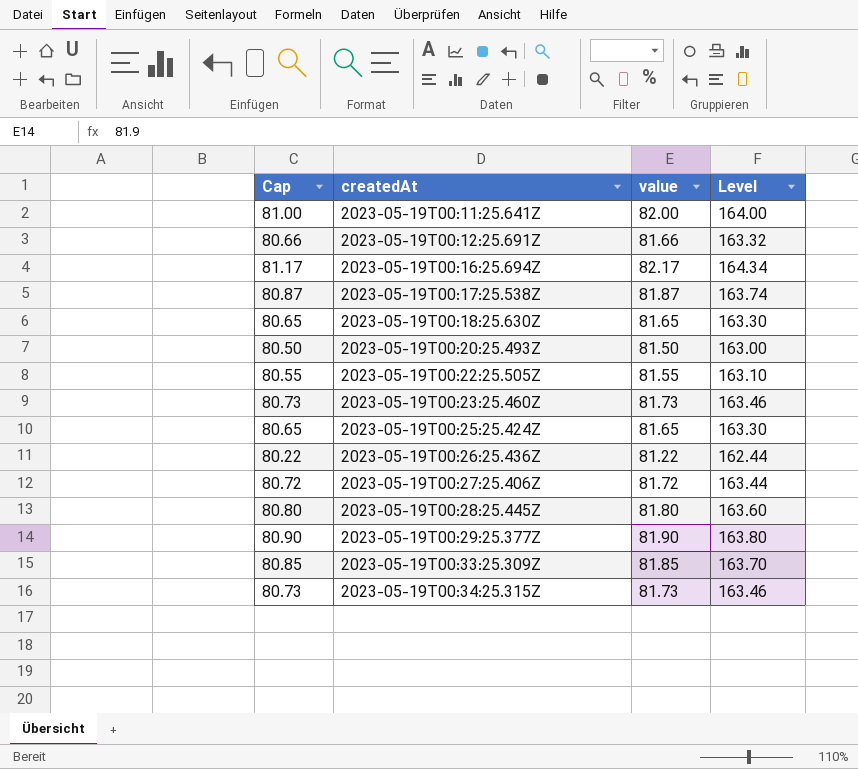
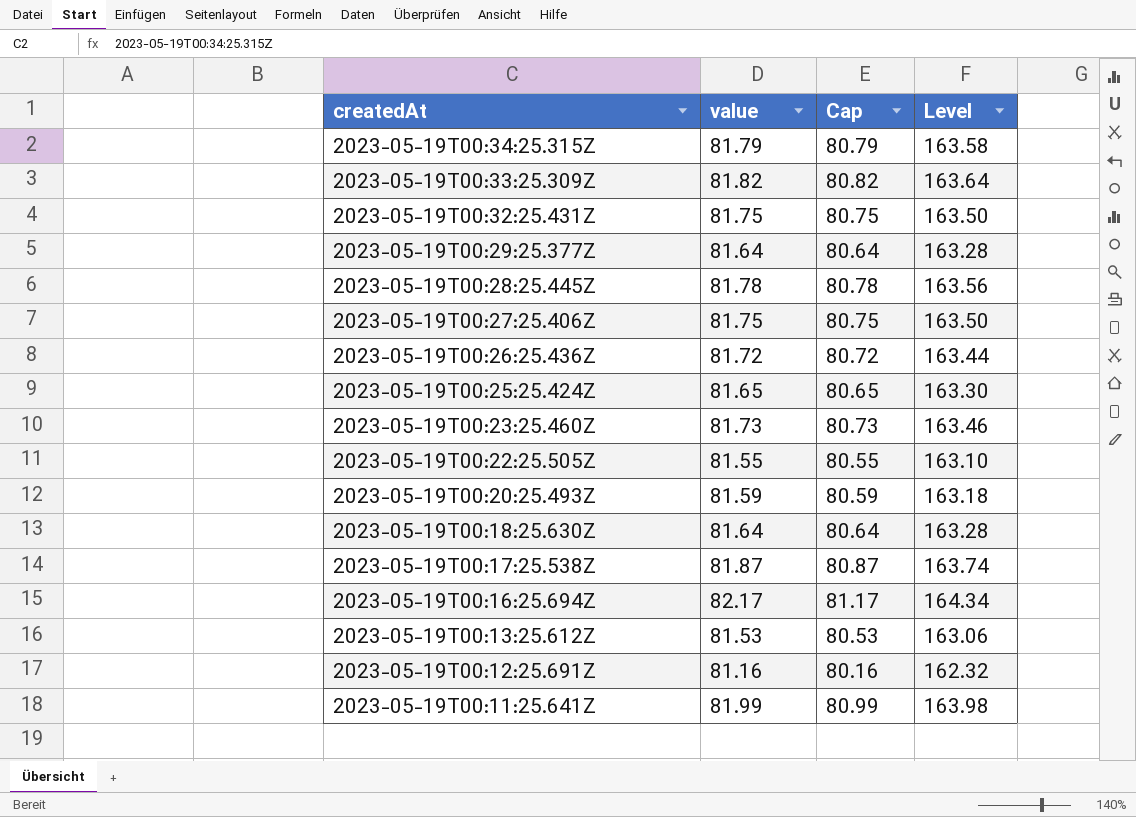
row order: createdAt ascending -> createdAt descending
column Cap | position: 1 -> 3
2023-05-19T00:34:25.315Z | value: 81.73 -> 81.79
2023-05-19T00:34:25.315Z | Cap: 80.73 -> 80.79
2023-05-19T00:34:25.315Z | Level: 163.46 -> 163.58
2023-05-19T00:33:25.309Z | value: 81.85 -> 81.82
2023-05-19T00:33:25.309Z | Cap: 80.85 -> 80.82
2023-05-19T00:33:25.309Z | Level: 163.70 -> 163.64
row 2023-05-19T00:32:25.431Z: none -> 81.75 | 80.75 | 163.50
2023-05-19T00:29:25.377Z | value: 81.90 -> 81.64
2023-05-19T00:29:25.377Z | Cap: 80.90 -> 80.64
2023-05-19T00:29:25.377Z | Level: 163.80 -> 163.28
2023-05-19T00:28:25.445Z | value: 81.80 -> 81.78
2023-05-19T00:28:25.445Z | Cap: 80.80 -> 80.78
2023-05-19T00:28:25.445Z | Level: 163.60 -> 163.56
2023-05-19T00:27:25.406Z | value: 81.72 -> 81.75
2023-05-19T00:27:25.406Z | Cap: 80.72 -> 80.75
2023-05-19T00:27:25.406Z | Level: 163.44 -> 163.50
2023-05-19T00:26:25.436Z | value: 81.22 -> 81.72
2023-05-19T00:26:25.436Z | Cap: 80.22 -> 80.72
2023-05-19T00:26:25.436Z | Level: 162.44 -> 163.44
2023-05-19T00:20:25.493Z | value: 81.50 -> 81.59
2023-05-19T00:20:25.493Z | Cap: 80.50 -> 80.59
2023-05-19T00:20:25.493Z | Level: 163.00 -> 163.18
2023-05-19T00:18:25.630Z | value: 81.65 -> 81.64
2023-05-19T00:18:25.630Z | Cap: 80.65 -> 80.64
2023-05-19T00:18:25.630Z | Level: 163.30 -> 163.28
row 2023-05-19T00:13:25.612Z: none -> 81.53 | 80.53 | 163.06
2023-05-19T00:12:25.691Z | value: 81.66 -> 81.16
2023-05-19T00:12:25.691Z | Cap: 80.66 -> 80.16
2023-05-19T00:12:25.691Z | Level: 163.32 -> 162.32
2023-05-19T00:11:25.641Z | value: 82.00 -> 81.99
2023-05-19T00:11:25.641Z | Cap: 81.00 -> 80.99
2023-05-19T00:11:25.641Z | Level: 164.00 -> 163.98

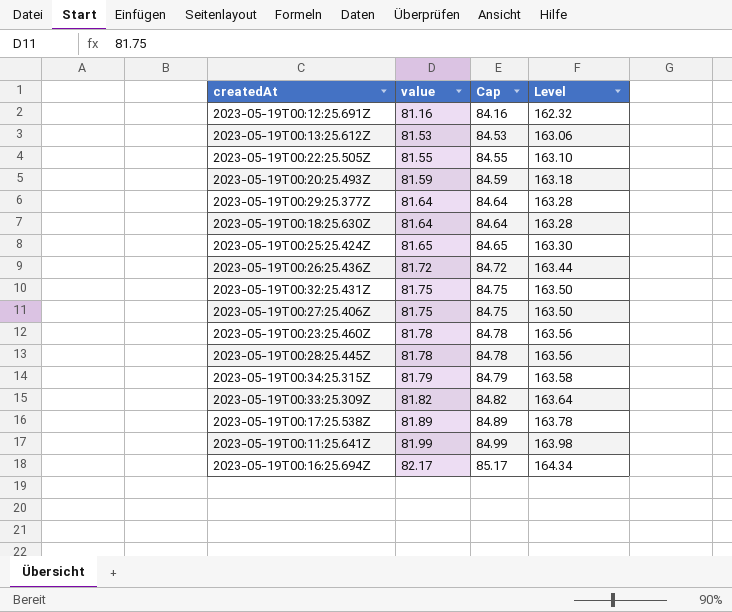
row order: createdAt descending -> value ascending
column Cap | formula: [value] - 1 -> [value] + 3
2023-05-19T00:23:25.460Z | value: 81.73 -> 81.78
2023-05-19T00:23:25.460Z | Level: 163.46 -> 163.56
2023-05-19T00:17:25.538Z | value: 81.87 -> 81.89
2023-05-19T00:17:25.538Z | Level: 163.74 -> 163.78

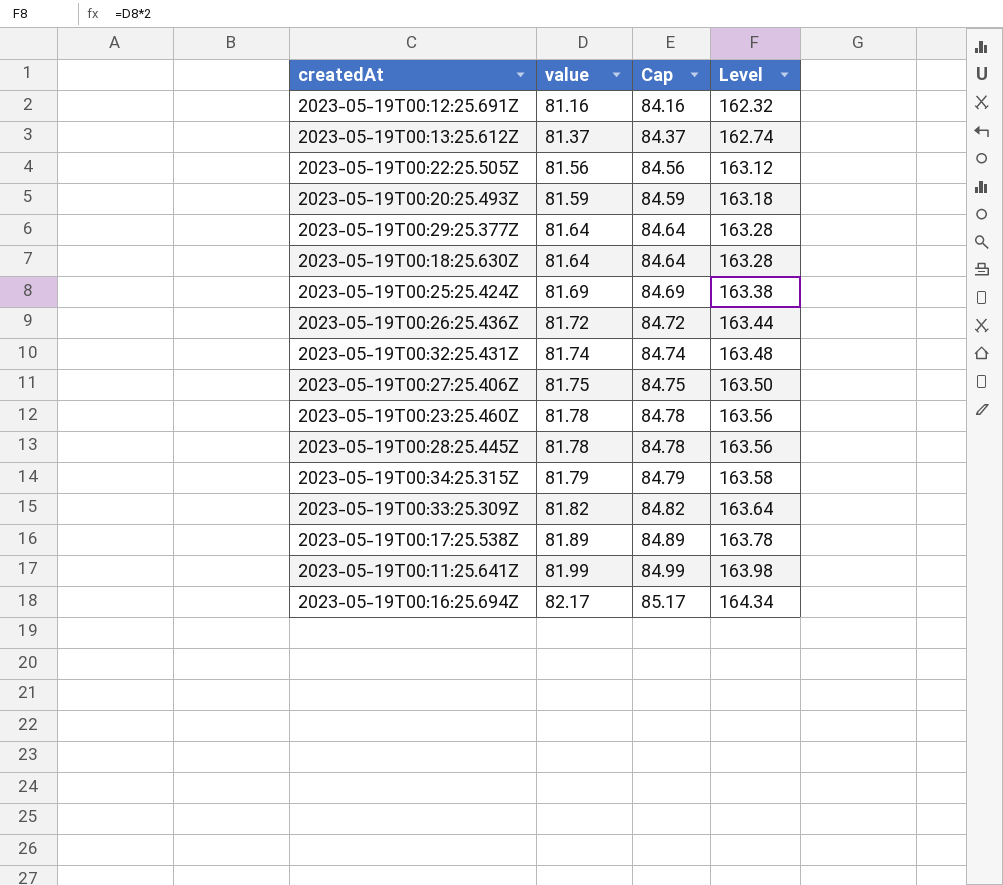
2023-05-19T00:13:25.612Z | value: 81.53 -> 81.37
2023-05-19T00:13:25.612Z | Cap: 84.53 -> 84.37
2023-05-19T00:13:25.612Z | Level: 163.06 -> 162.74
2023-05-19T00:22:25.505Z | value: 81.55 -> 81.56
2023-05-19T00:22:25.505Z | Cap: 84.55 -> 84.56
2023-05-19T00:22:25.505Z | Level: 163.10 -> 163.12
2023-05-19T00:25:25.424Z | value: 81.65 -> 81.69
2023-05-19T00:25:25.424Z | Cap: 84.65 -> 84.69
2023-05-19T00:25:25.424Z | Level: 163.30 -> 163.38
2023-05-19T00:32:25.431Z | value: 81.75 -> 81.74
2023-05-19T00:32:25.431Z | Cap: 84.75 -> 84.74
2023-05-19T00:32:25.431Z | Level: 163.50 -> 163.48

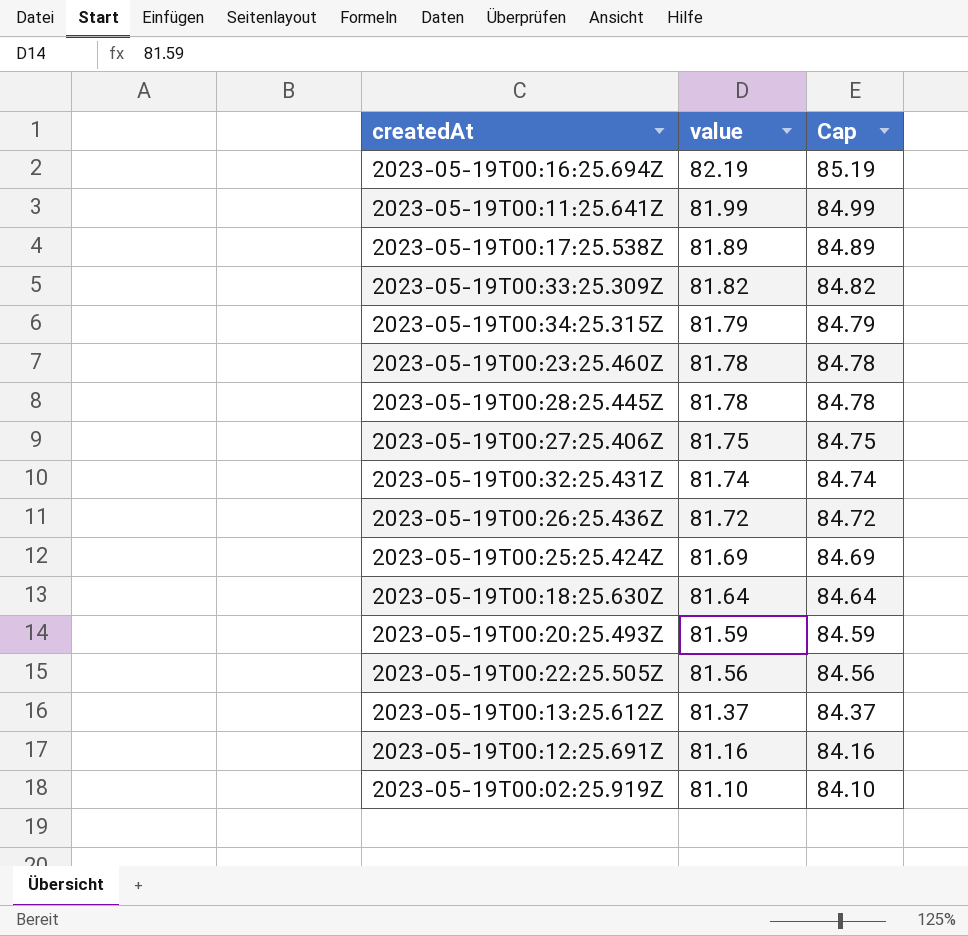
row order: value ascending -> value descending
column Level | formula: [value] * 2 -> none
row 2023-05-19T00:29:25.377Z: 81.64 | 84.64 | 163.28 -> none
2023-05-19T00:16:25.694Z | value: 82.17 -> 82.19
2023-05-19T00:16:25.694Z | Cap: 85.17 -> 85.19
row 2023-05-19T00:02:25.919Z: none -> 81.10 | 84.10

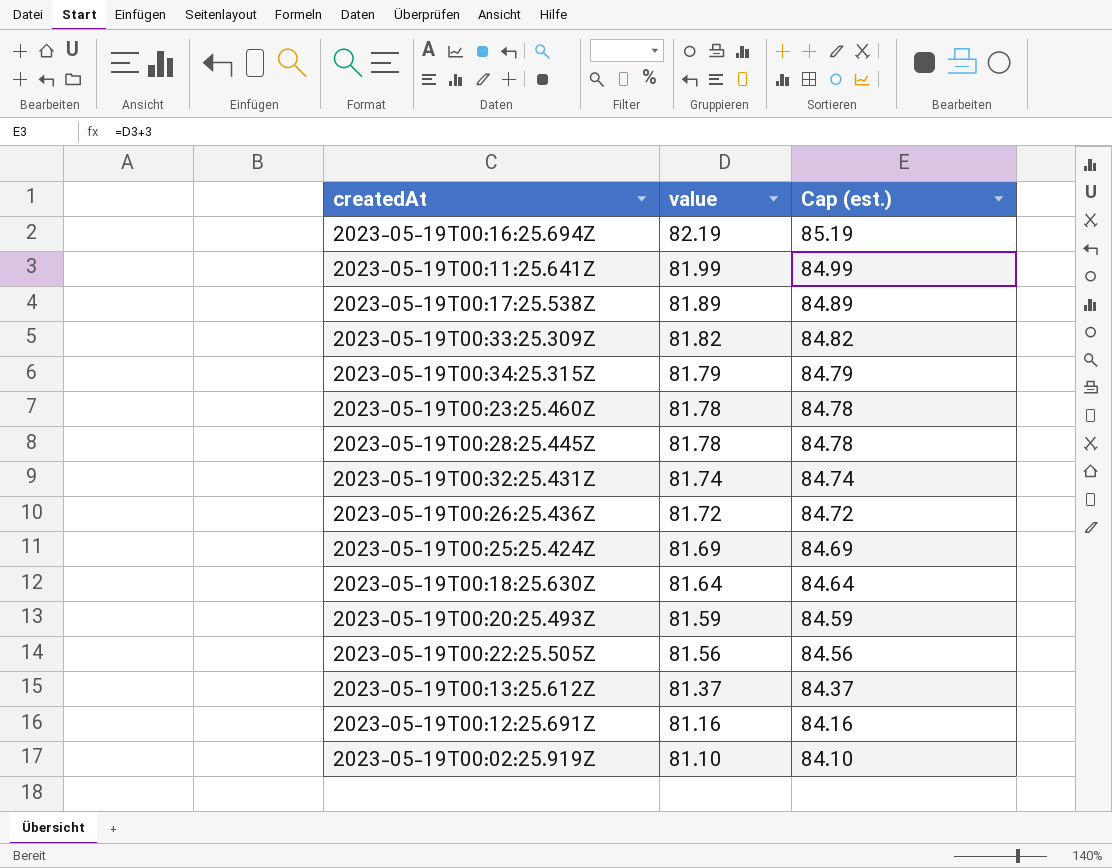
column name: Cap -> Cap (est.)
row 2023-05-19T00:27:25.406Z: 81.75 | 84.75 -> none

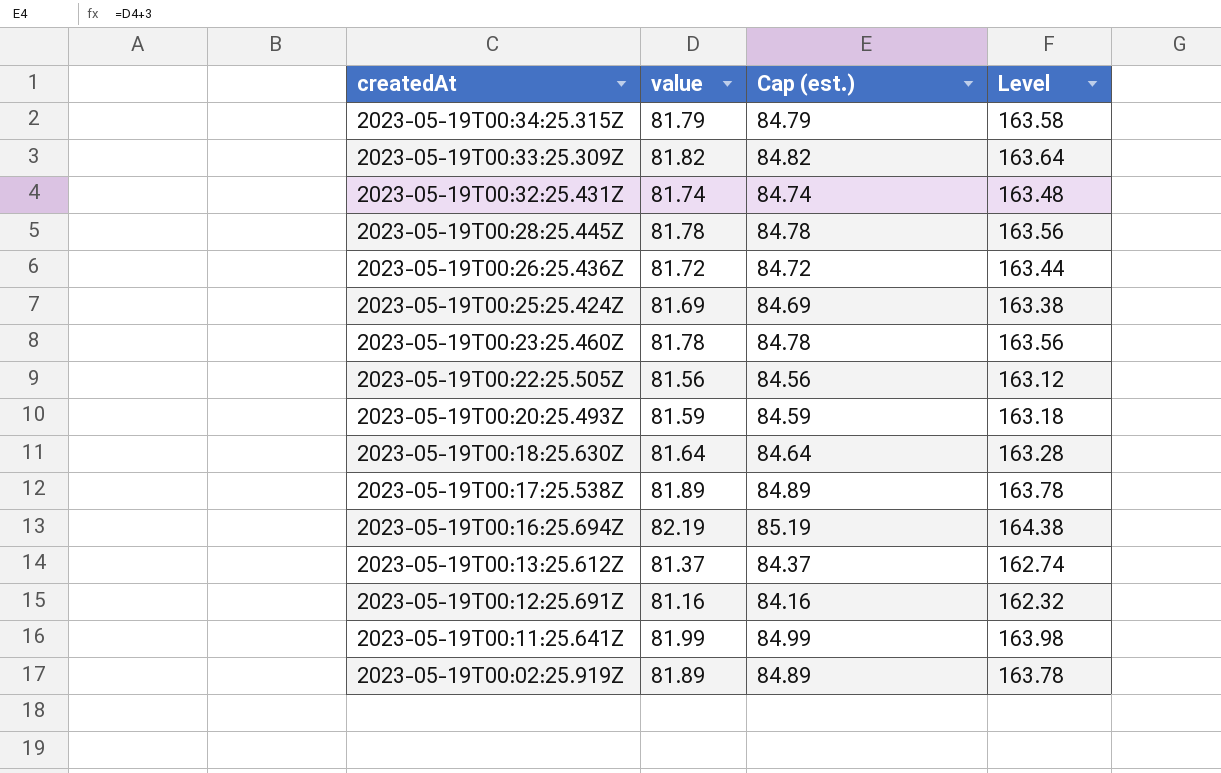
row order: value descending -> createdAt descending
column Level | formula: none -> [value] * 2
2023-05-19T00:02:25.919Z | value: 81.10 -> 81.89
2023-05-19T00:02:25.919Z | Cap (est.): 84.10 -> 84.89

